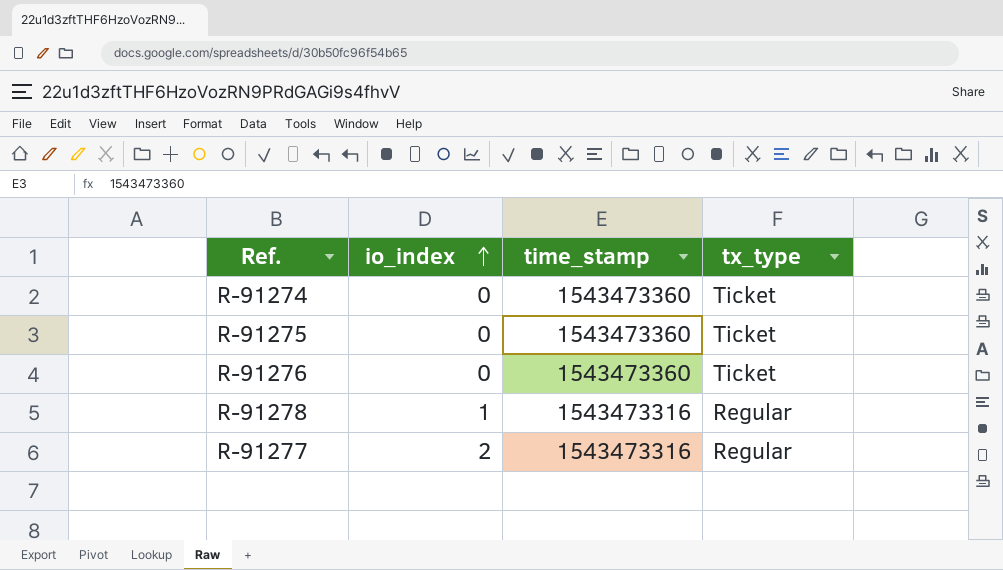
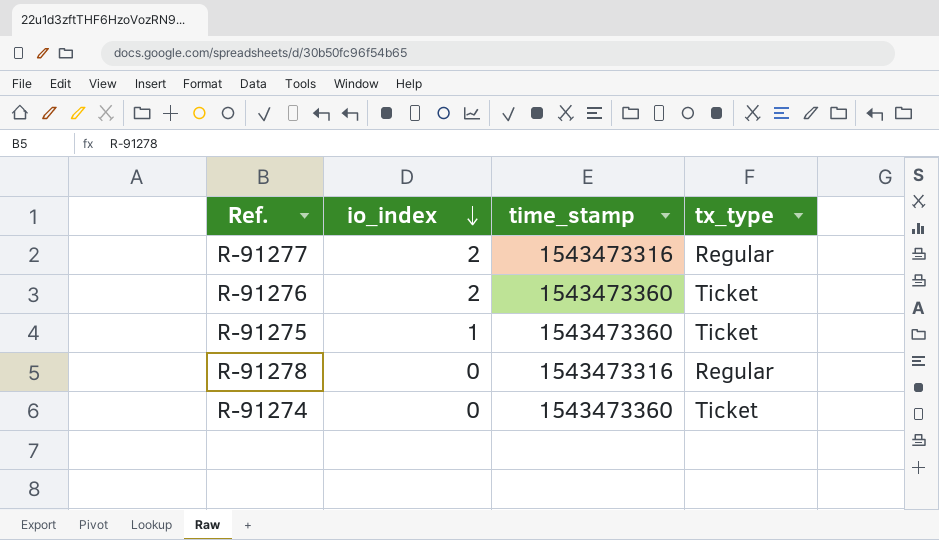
row order: io_index ascending -> io_index descending
R-91276 | io_index: 0 -> 2
R-91275 | io_index: 0 -> 1
R-91278 | io_index: 1 -> 0

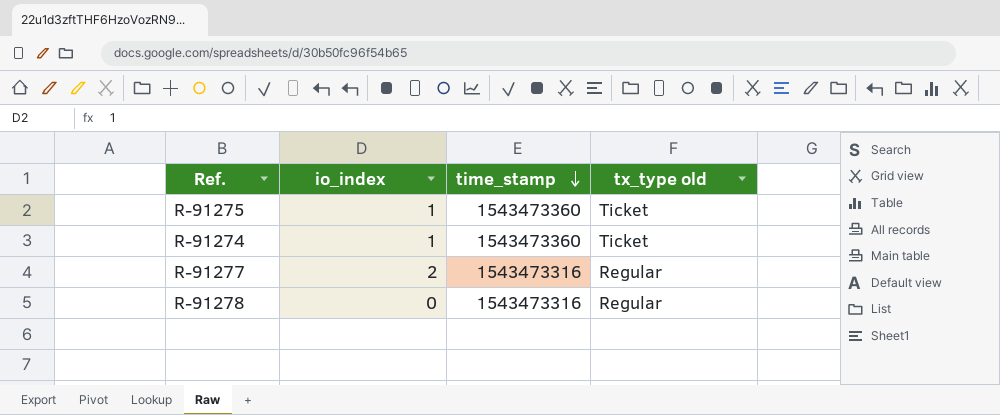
row order: io_index descending -> time_stamp descending
column name: tx_type -> tx_type old
row R-91276: 2 | 1543473360 | Ticket -> none
R-91274 | io_index: 0 -> 1

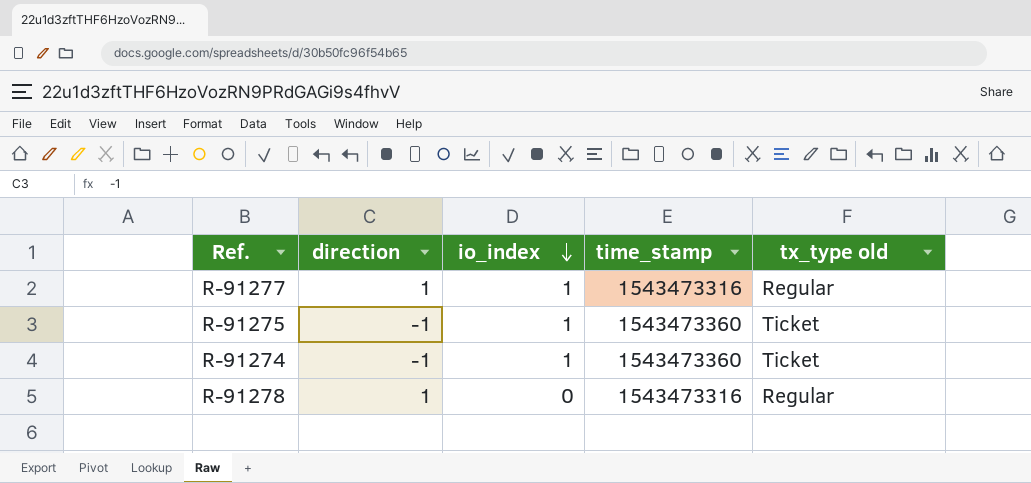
row order: time_stamp descending -> io_index descending
column direction | position: none -> 2
R-91277 | io_index: 2 -> 1

